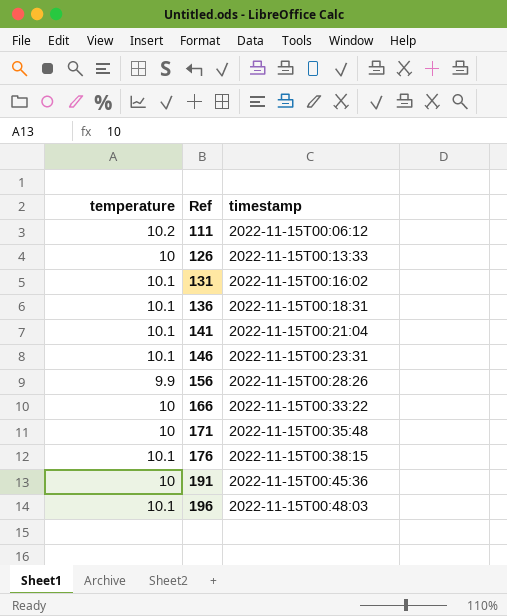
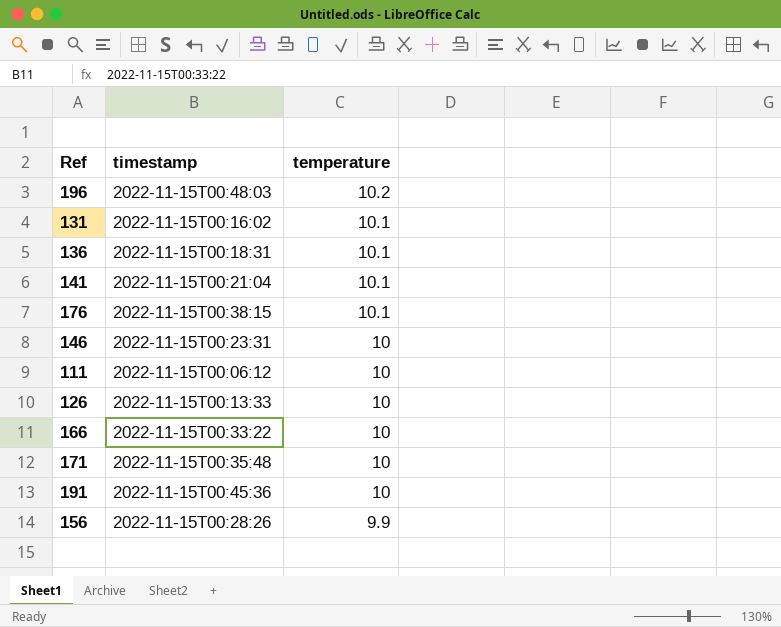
row order: Ref ascending -> temperature descending
column temperature | position: 1 -> 3
196 | temperature: 10.1 -> 10.2
146 | temperature: 10.1 -> 10
111 | temperature: 10.2 -> 10

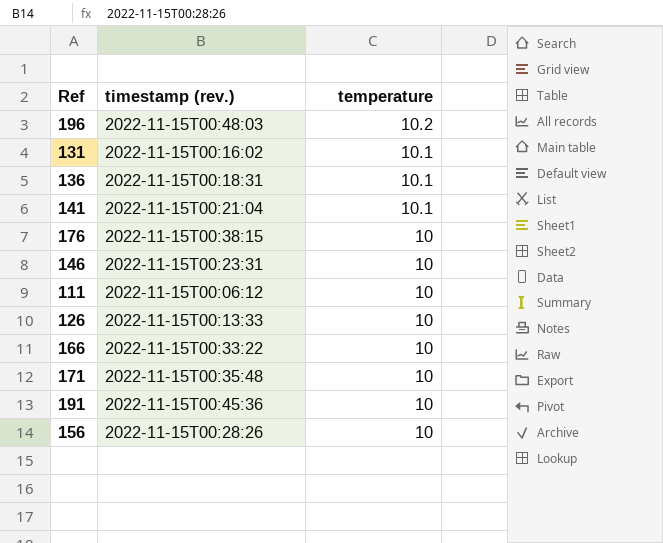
column name: timestamp -> timestamp (rev.)
176 | temperature: 10.1 -> 10
156 | temperature: 9.9 -> 10

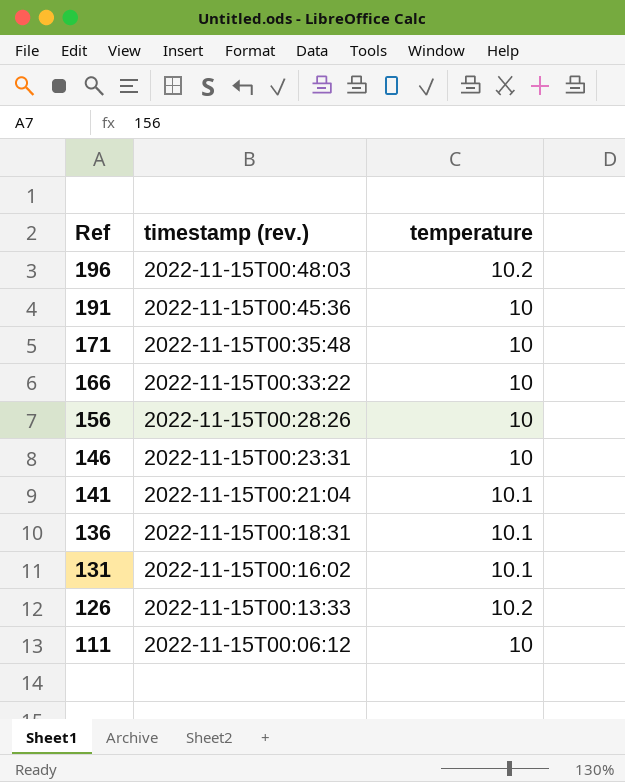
row order: temperature descending -> Ref descending
row 176: 2022-11-15T00:38:15 | 10 -> none
126 | temperature: 10 -> 10.2

